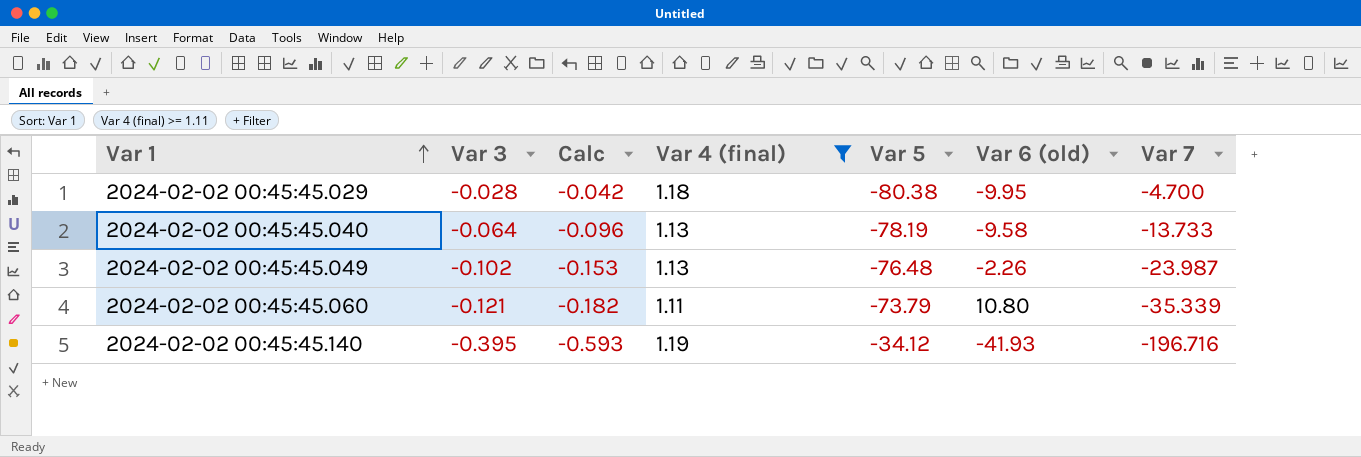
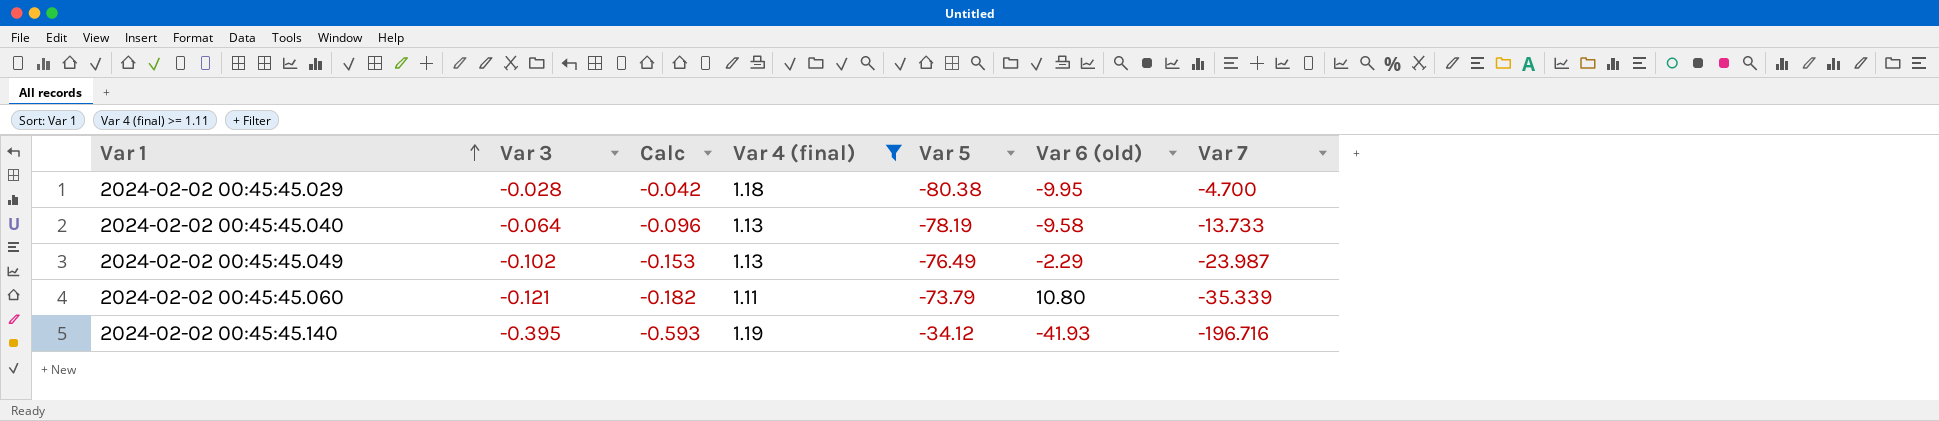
2024-02-02 00:45:45.049 | Var 5: -76.48 -> -76.49
2024-02-02 00:45:45.049 | Var 6 (old): -2.26 -> -2.29

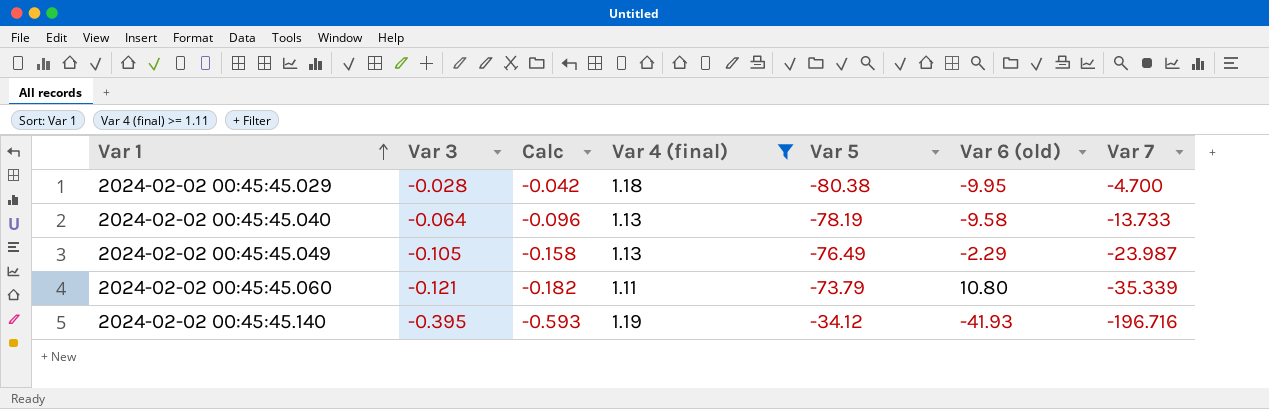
2024-02-02 00:45:45.049 | Var 3: -0.102 -> -0.105
2024-02-02 00:45:45.049 | Calc: -0.153 -> -0.158

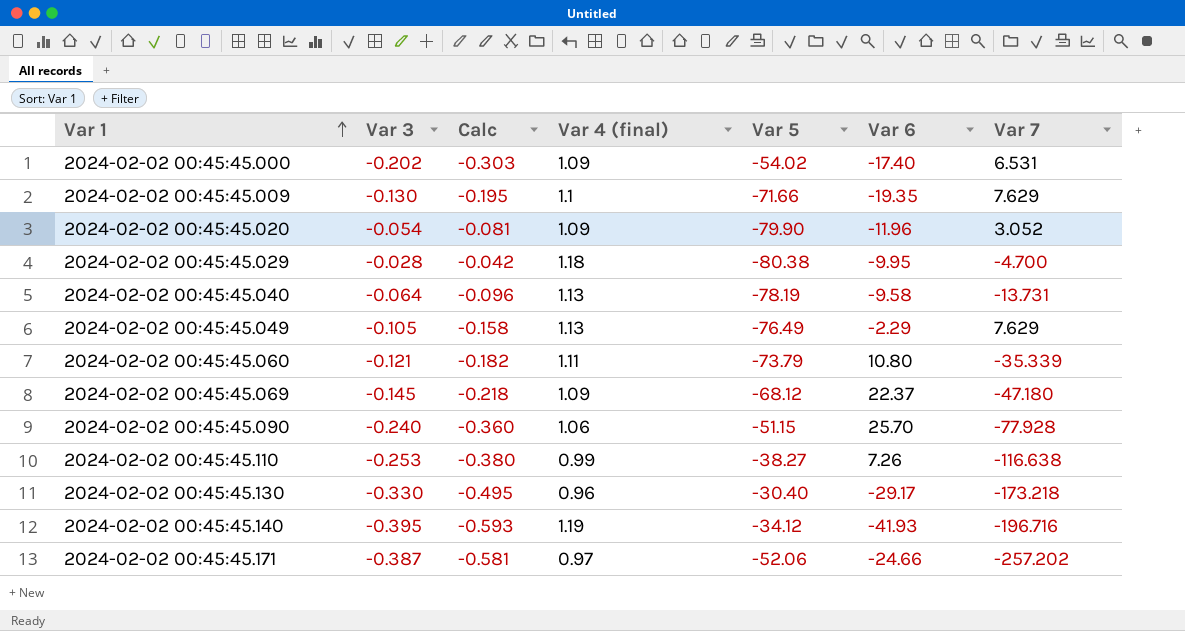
filter: Var 4 (final) >= 1.11 -> none
column name: Var 6 (old) -> Var 6
2024-02-02 00:45:45.040 | Var 7: -13.733 -> -13.731
2024-02-02 00:45:45.049 | Var 7: -23.987 -> 7.629

